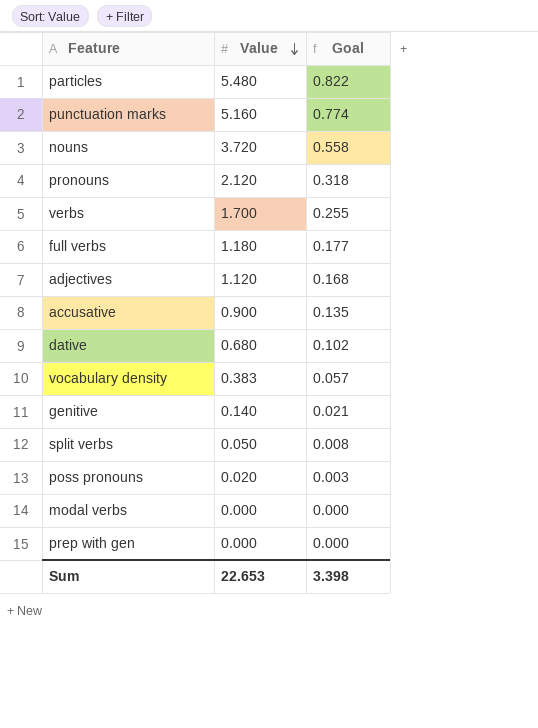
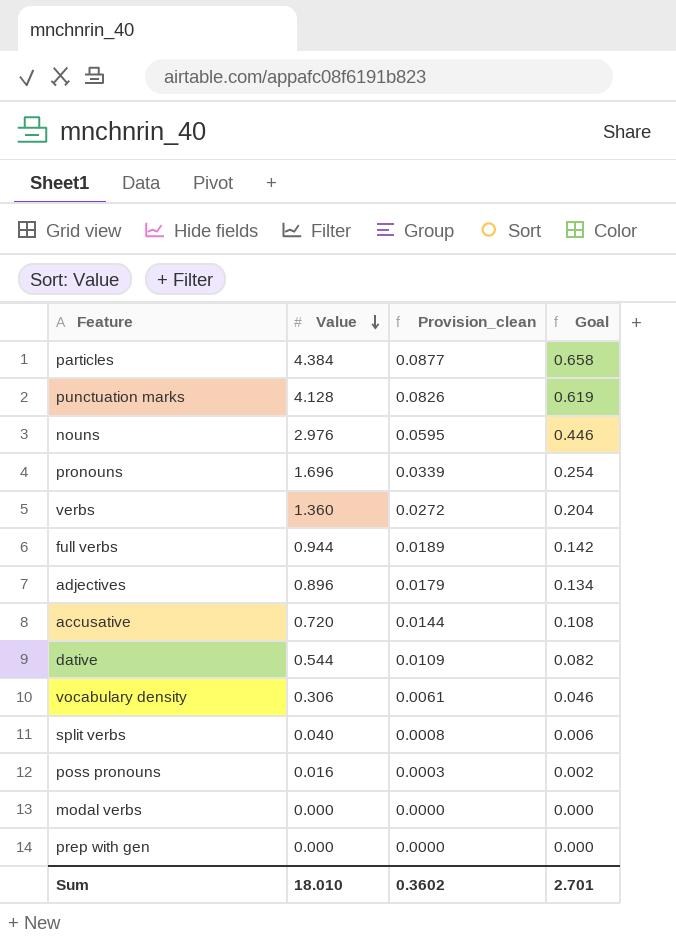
column Provision_clean | formula: none -> [Value] * 0.02
row genitive: 0.140 | 0.021 -> none
particles | Value: 5.480 -> 4.384
particles | Goal: 0.822 -> 0.658
punctuation marks | Value: 5.160 -> 4.128
punctuation marks | Goal: 0.774 -> 0.619
nouns | Value: 3.720 -> 2.976
nouns | Goal: 0.558 -> 0.446
pronouns | Value: 2.120 -> 1.696
pronouns | Goal: 0.318 -> 0.254
verbs | Value: 1.700 -> 1.360
verbs | Goal: 0.255 -> 0.204
full verbs | Value: 1.180 -> 0.944
full verbs | Goal: 0.177 -> 0.142
adjectives | Value: 1.120 -> 0.896
adjectives | Goal: 0.168 -> 0.134
accusative | Value: 0.900 -> 0.720
accusative | Goal: 0.135 -> 0.108
dative | Value: 0.680 -> 0.544
dative | Goal: 0.102 -> 0.082
vocabulary density | Value: 0.383 -> 0.306
vocabulary density | Goal: 0.057 -> 0.046
split verbs | Value: 0.050 -> 0.040
split verbs | Goal: 0.008 -> 0.006
poss pronouns | Value: 0.020 -> 0.016
poss pronouns | Goal: 0.003 -> 0.002
Sum | Value: 22.653 -> 18.010
Sum | Goal: 3.398 -> 2.701

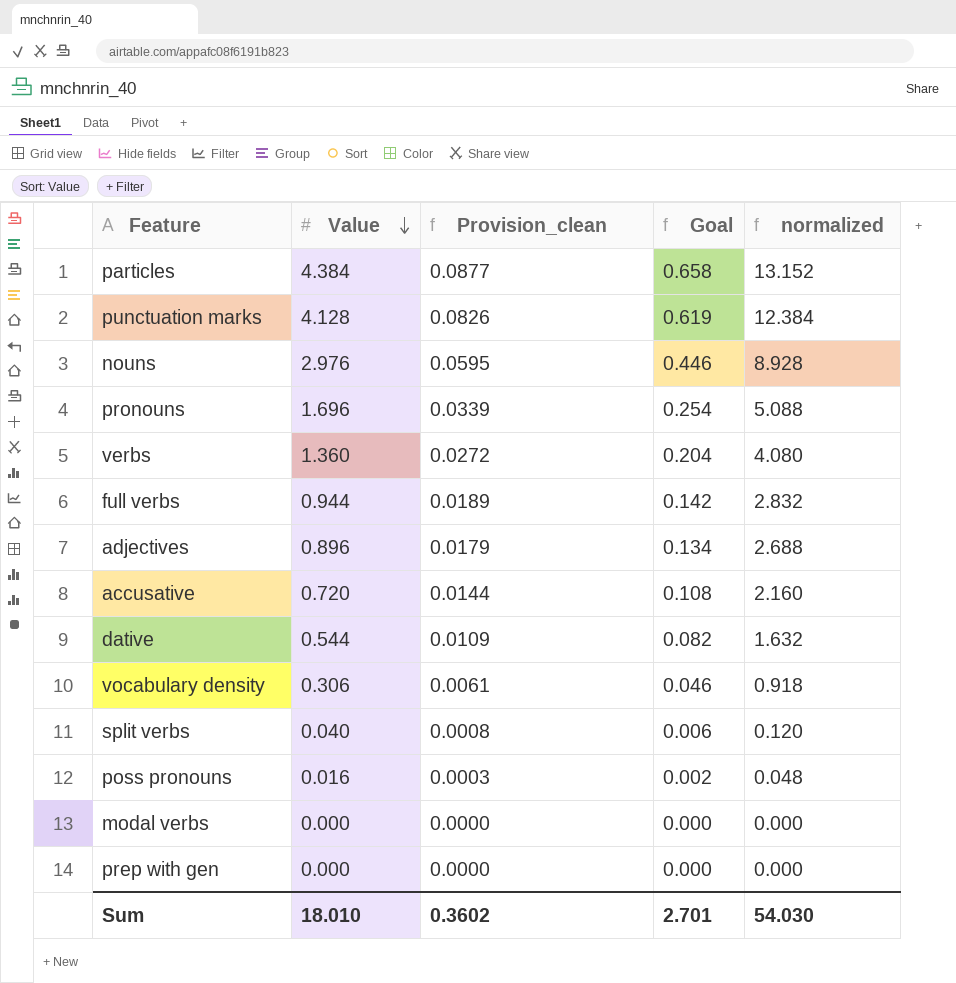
column normalized | formula: none -> [Value] * 3

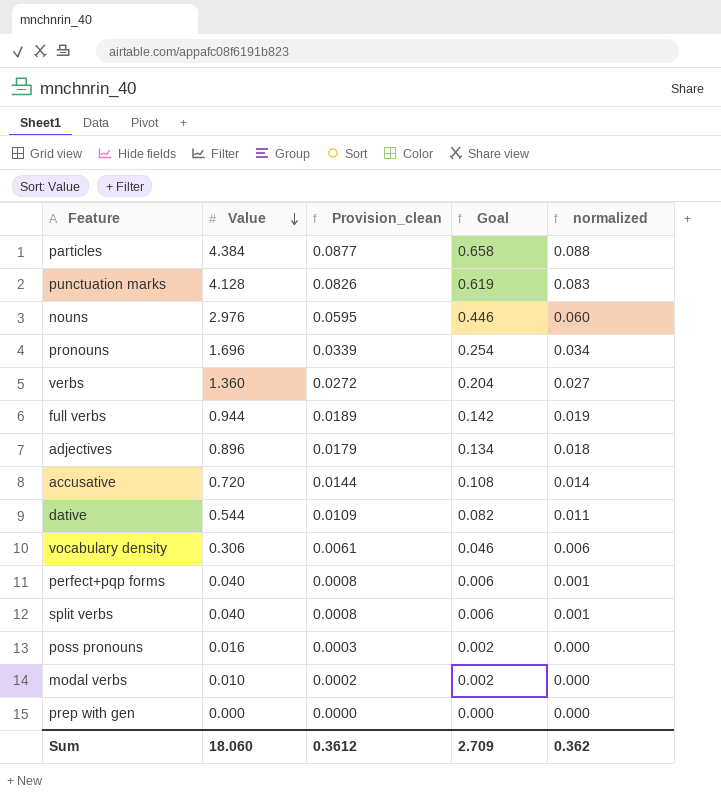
column normalized | formula: [Value] * 3 -> [Value] * 0.02
row perfect+pqp forms: none -> 0.040 | 0.0008 | 0.006 | 0.001
modal verbs | Value: 0.000 -> 0.010
modal verbs | Provision_clean: 0.0000 -> 0.0002
modal verbs | Goal: 0.000 -> 0.002
Sum | Value: 18.010 -> 18.060
Sum | Provision_clean: 0.3602 -> 0.3612
Sum | Goal: 2.701 -> 2.709
Sum | normalized: 54.030 -> 0.362

